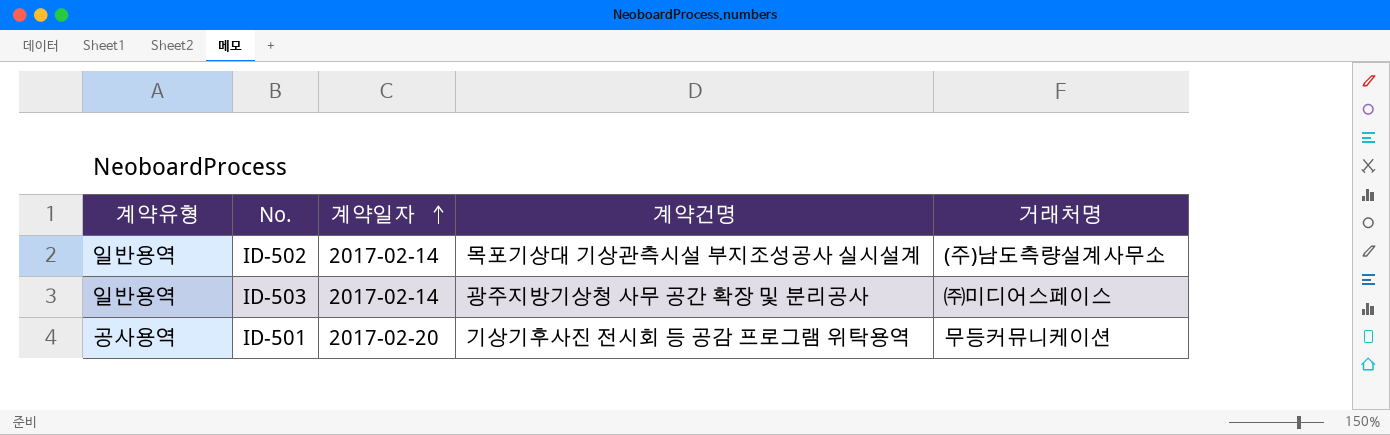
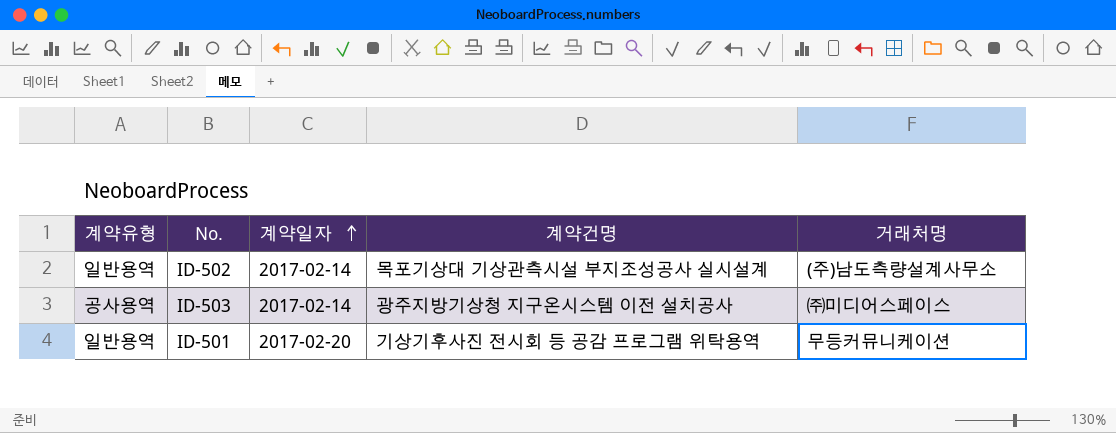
ID-503 | 계약유형: 일반용역 -> 공사용역
ID-503 | 계약건명: 광주지방기상청 사무 공간 확장 및 분리공사 -> 광주지방기상청 지구온시스템 이전 설치공사
ID-501 | 계약유형: 공사용역 -> 일반용역

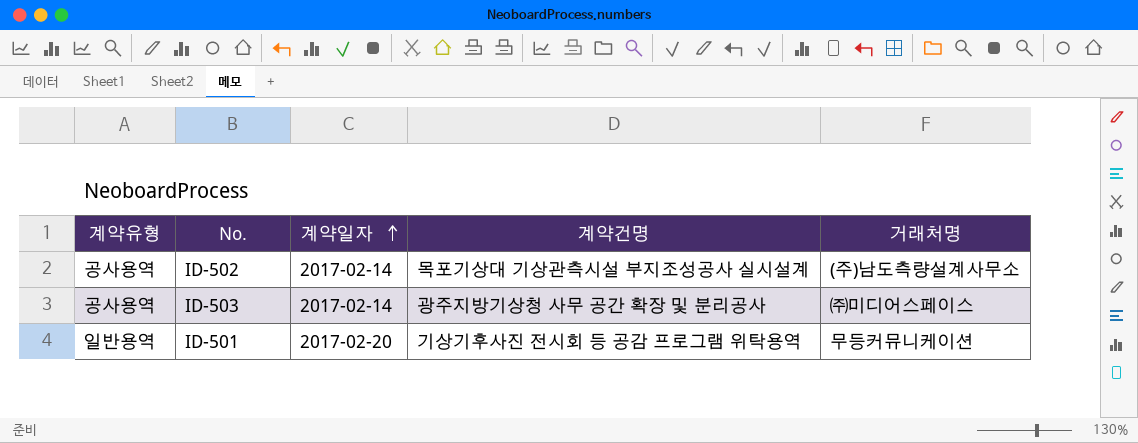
ID-502 | 계약유형: 일반용역 -> 공사용역
ID-503 | 계약건명: 광주지방기상청 지구온시스템 이전 설치공사 -> 광주지방기상청 사무 공간 확장 및 분리공사

